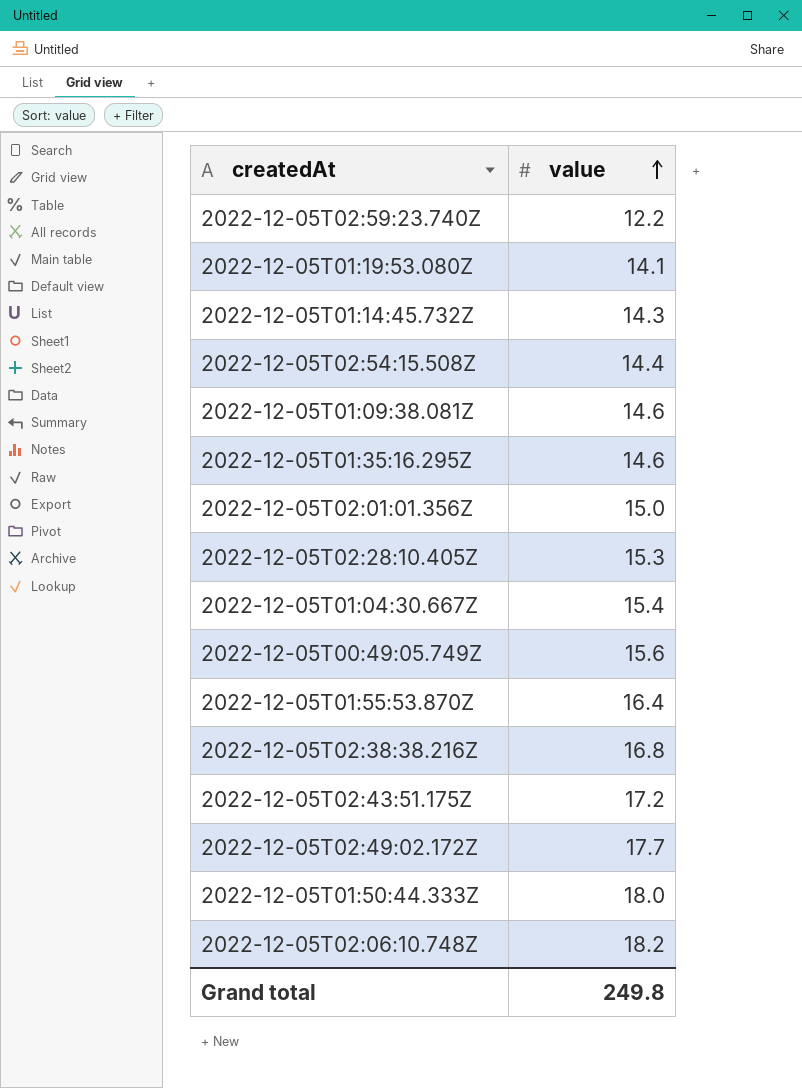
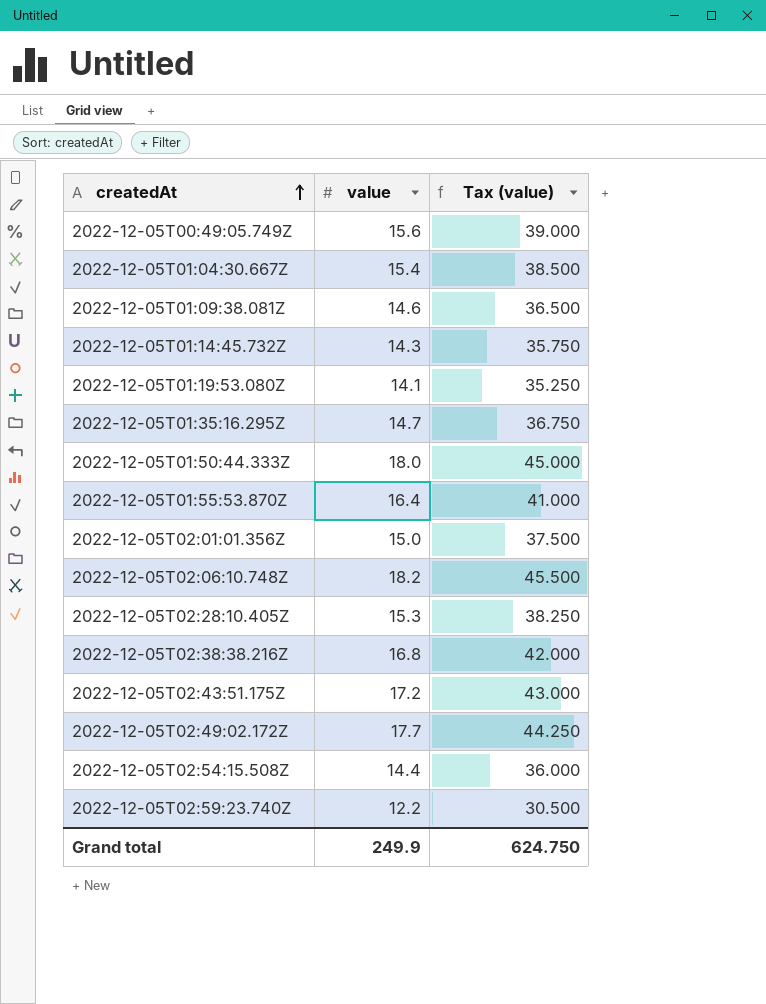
row order: value ascending -> createdAt ascending
column Tax (value) | formula: none -> [value] * 2.5
2022-12-05T01:35:16.295Z | value: 14.6 -> 14.7
Grand total | value: 249.8 -> 249.9

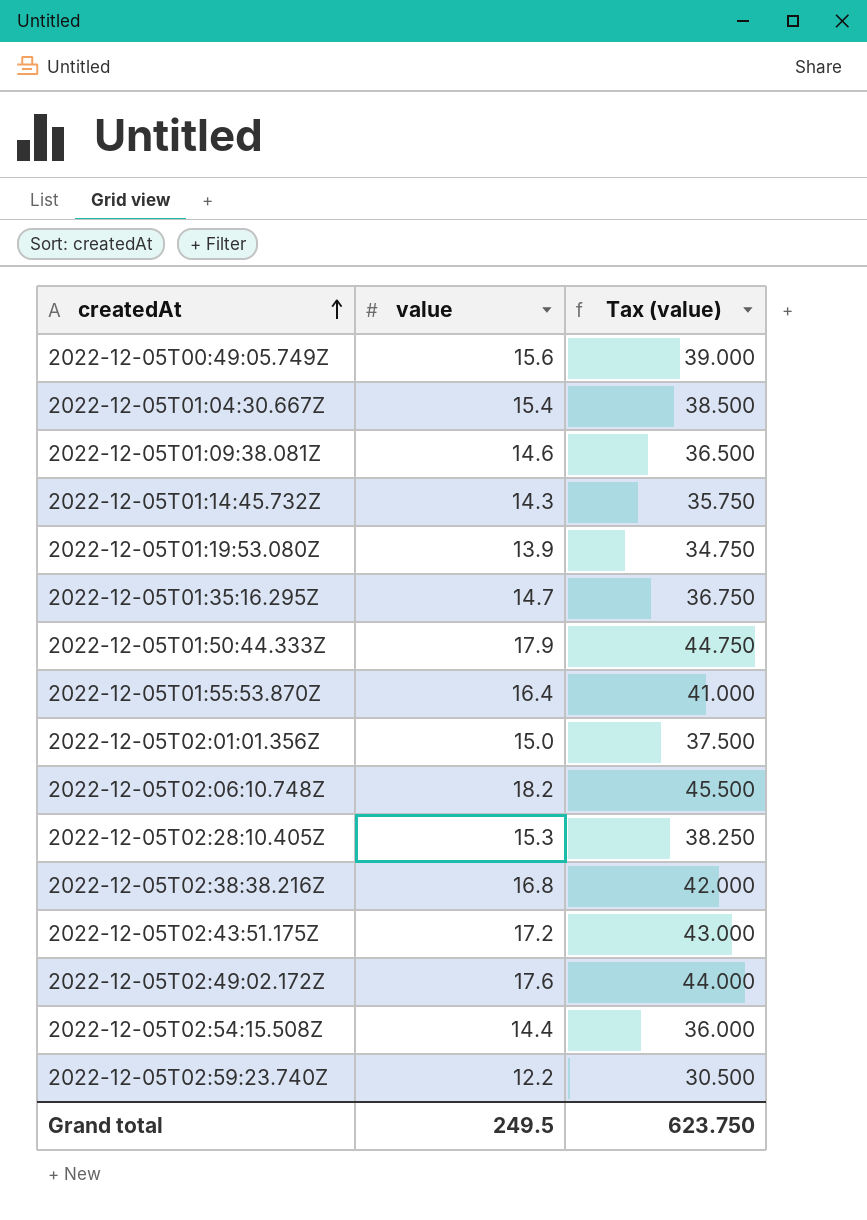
2022-12-05T01:19:53.080Z | value: 14.1 -> 13.9
2022-12-05T01:19:53.080Z | Tax (value): 35.250 -> 34.750
2022-12-05T01:50:44.333Z | value: 18.0 -> 17.9
2022-12-05T01:50:44.333Z | Tax (value): 45.000 -> 44.750
2022-12-05T02:49:02.172Z | value: 17.7 -> 17.6
2022-12-05T02:49:02.172Z | Tax (value): 44.250 -> 44.000
Grand total | value: 249.9 -> 249.5
Grand total | Tax (value): 624.750 -> 623.750

